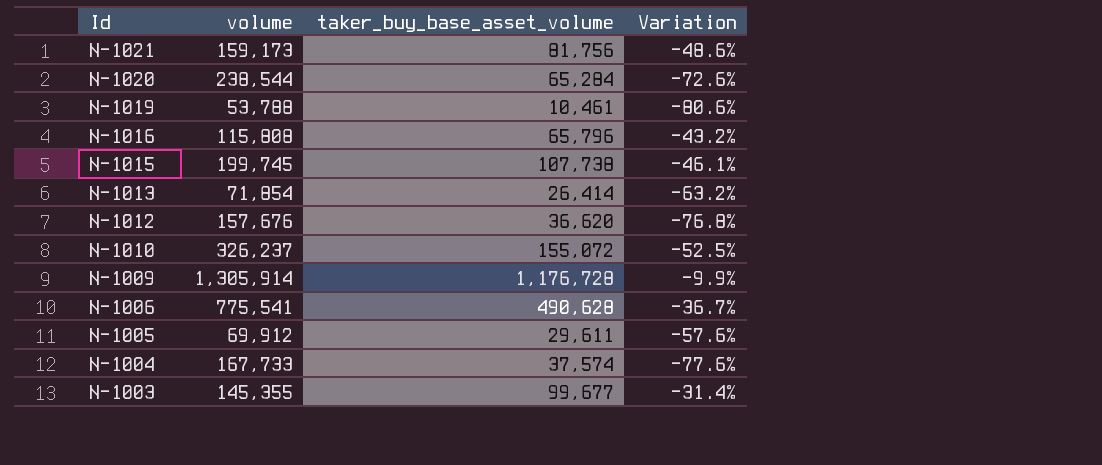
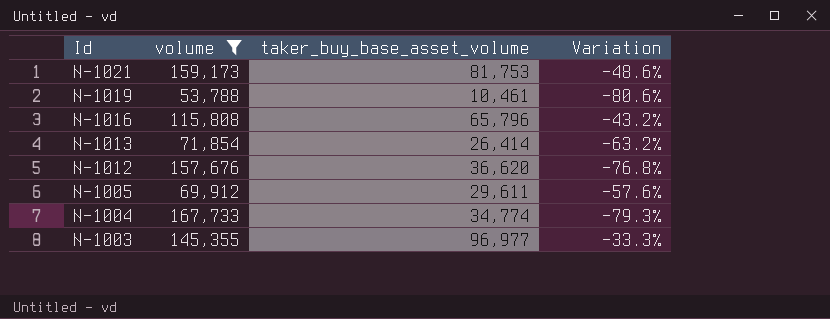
filter: none -> volume <= 167,733
N-1021 | taker_buy_base_asset_volume: 81,756 -> 81,753
N-1004 | taker_buy_base_asset_volume: 37,574 -> 34,774
N-1004 | Variation: -77.6% -> -79.3%
N-1003 | taker_buy_base_asset_volume: 99,677 -> 96,977
N-1003 | Variation: -31.4% -> -33.3%

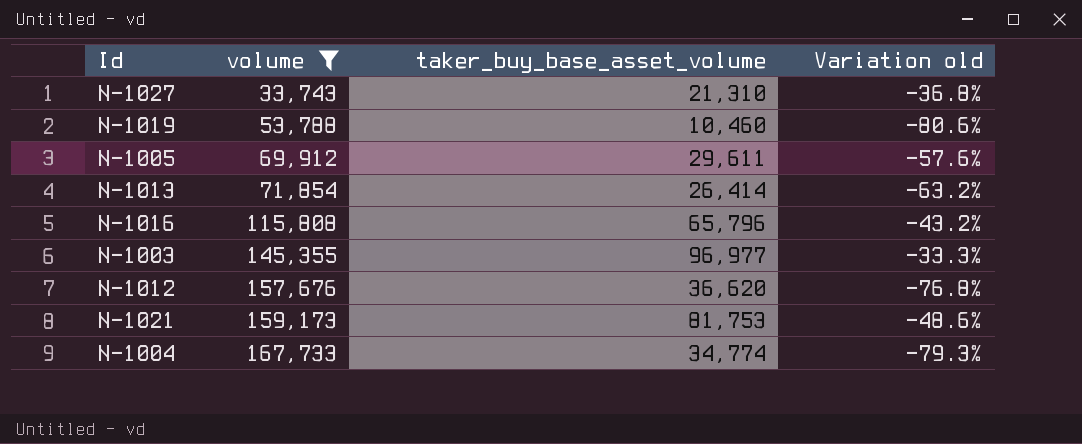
row order: Id descending -> volume ascending
column name: Variation -> Variation old
row N-1027: none -> 33,743 | 21,310 | -36.8%
N-1019 | taker_buy_base_asset_volume: 10,461 -> 10,460

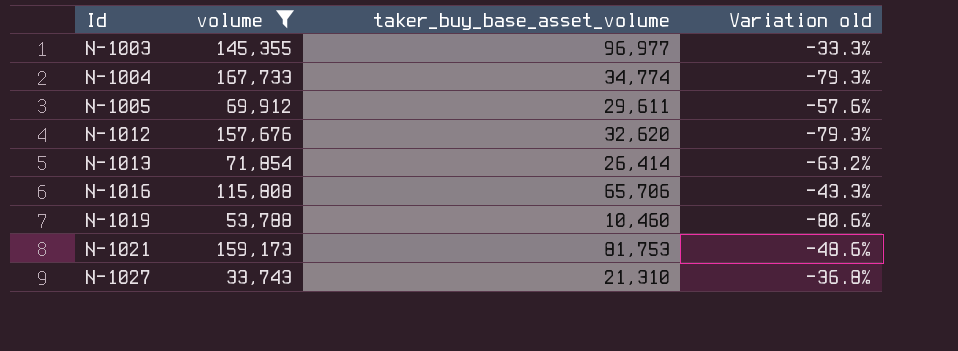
row order: volume ascending -> Id ascending
N-1012 | taker_buy_base_asset_volume: 36,620 -> 32,620
N-1012 | Variation old: -76.8% -> -79.3%
N-1016 | taker_buy_base_asset_volume: 65,796 -> 65,706
N-1016 | Variation old: -43.2% -> -43.3%

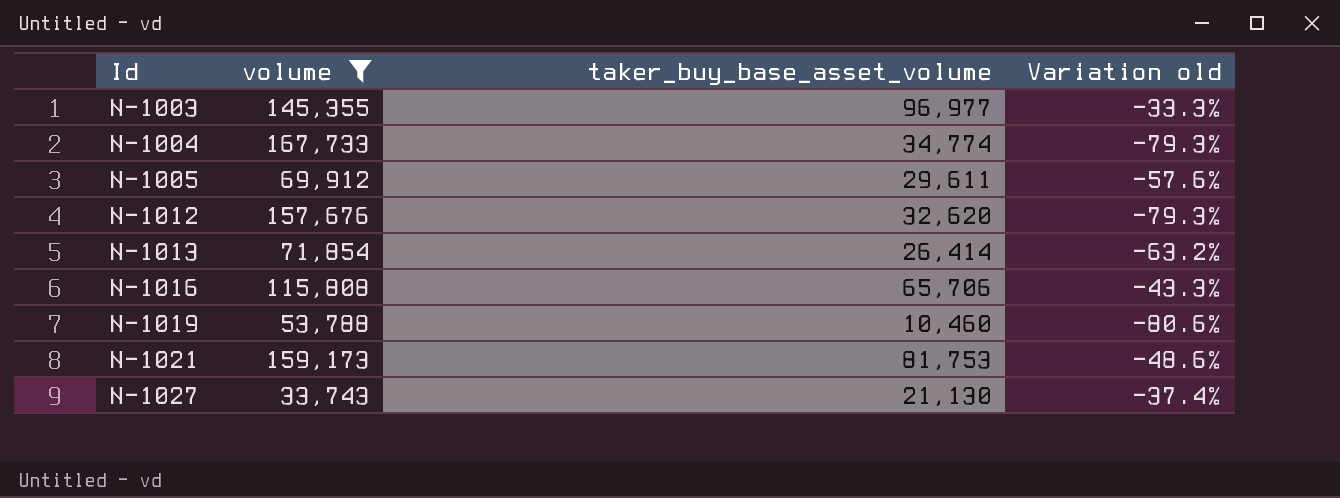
N-1027 | taker_buy_base_asset_volume: 21,310 -> 21,130
N-1027 | Variation old: -36.8% -> -37.4%

